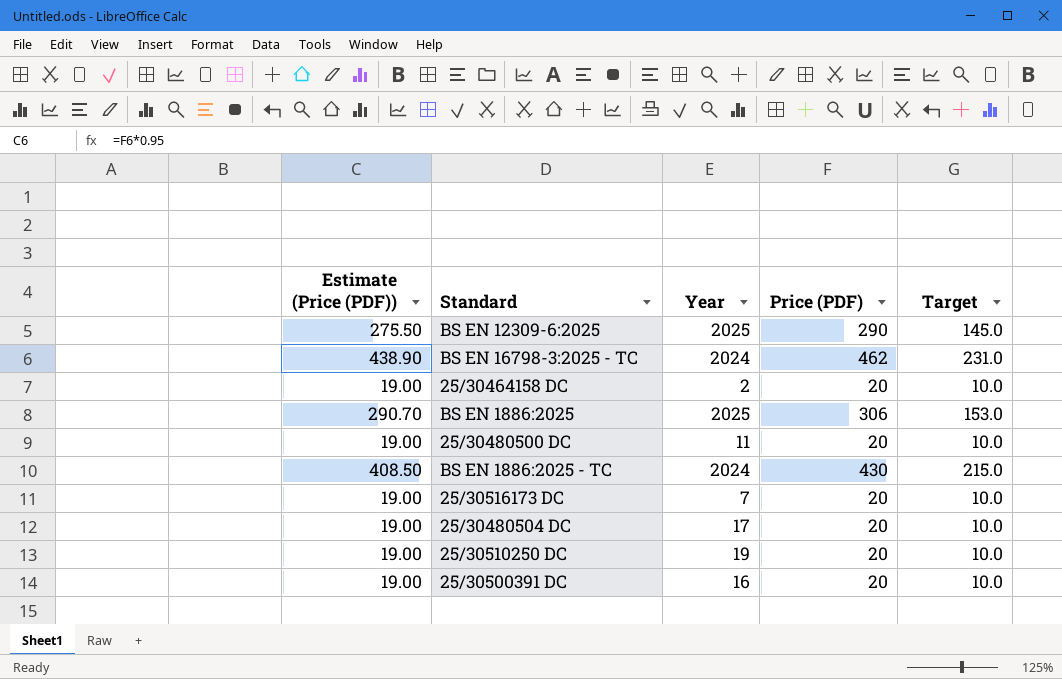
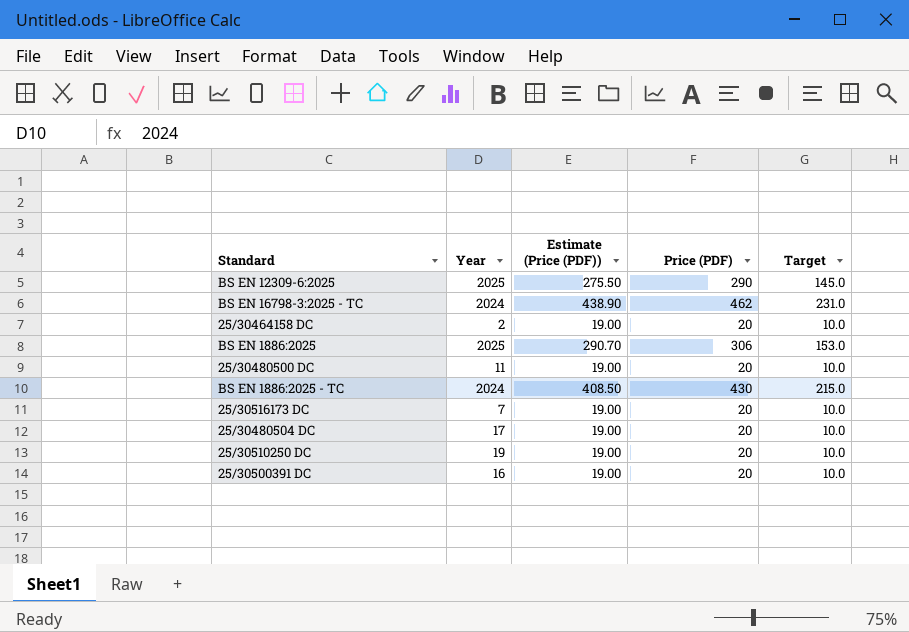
column Estimate (Price (PDF)) | position: 1 -> 3

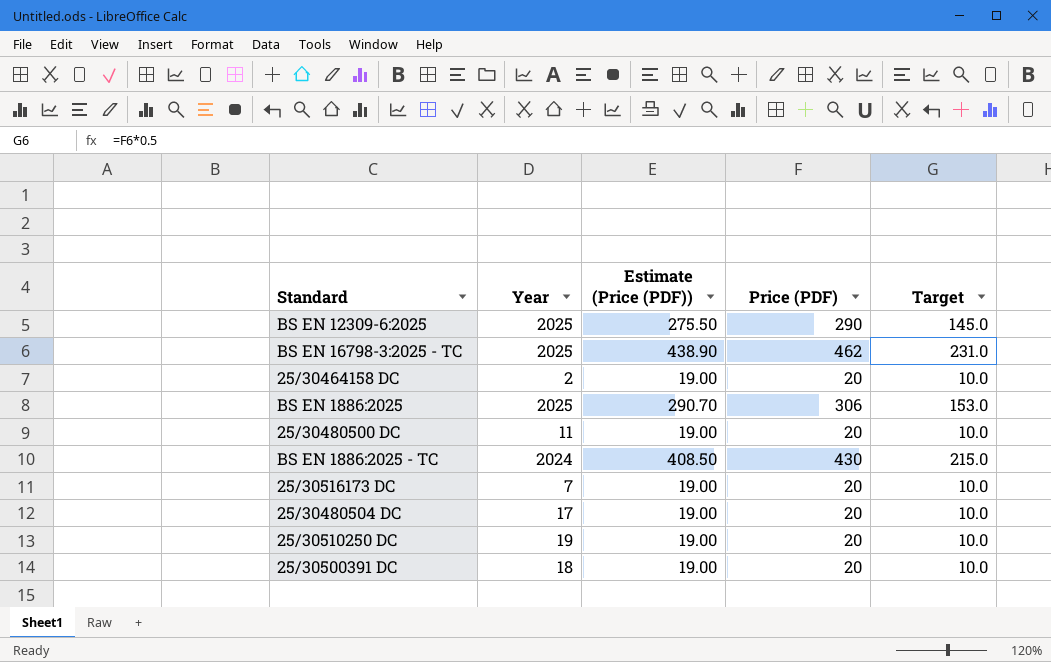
BS EN 16798-3:2025 - TC | Year: 2024 -> 2025
25/30500391 DC | Year: 16 -> 18

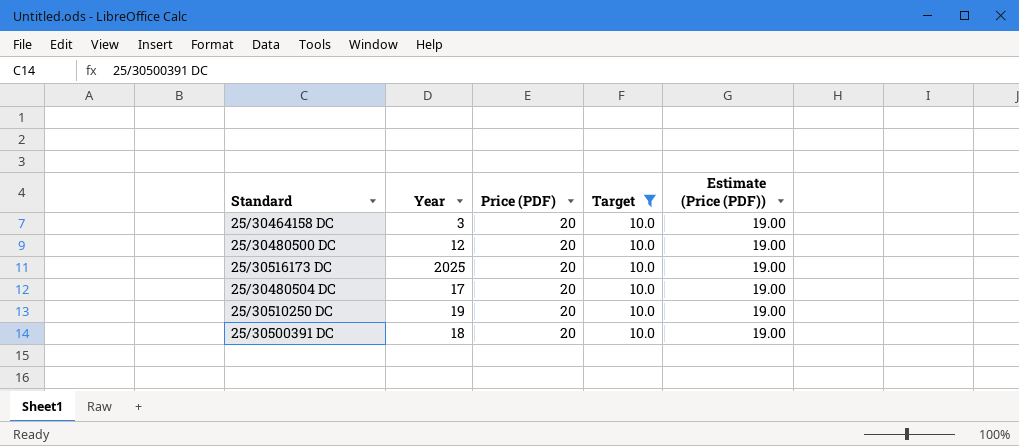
filter: none -> Target = 10.0
column Estimate (Price (PDF)) | position: 3 -> 5
25/30464158 DC | Year: 2 -> 3
25/30480500 DC | Year: 11 -> 12
25/30516173 DC | Year: 7 -> 2025

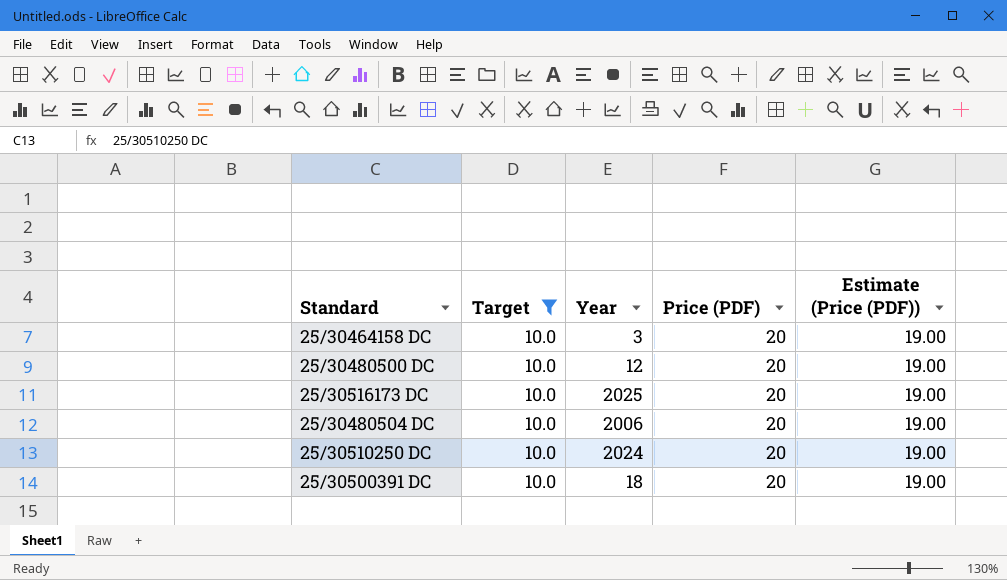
column Target | position: 4 -> 2
25/30480504 DC | Year: 17 -> 2006
25/30510250 DC | Year: 19 -> 2024

